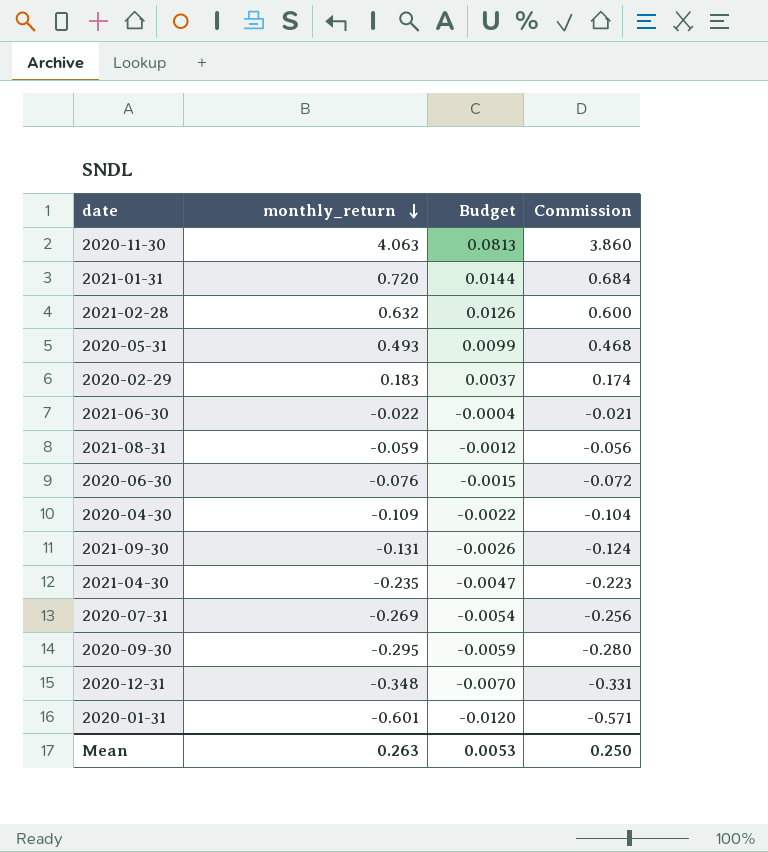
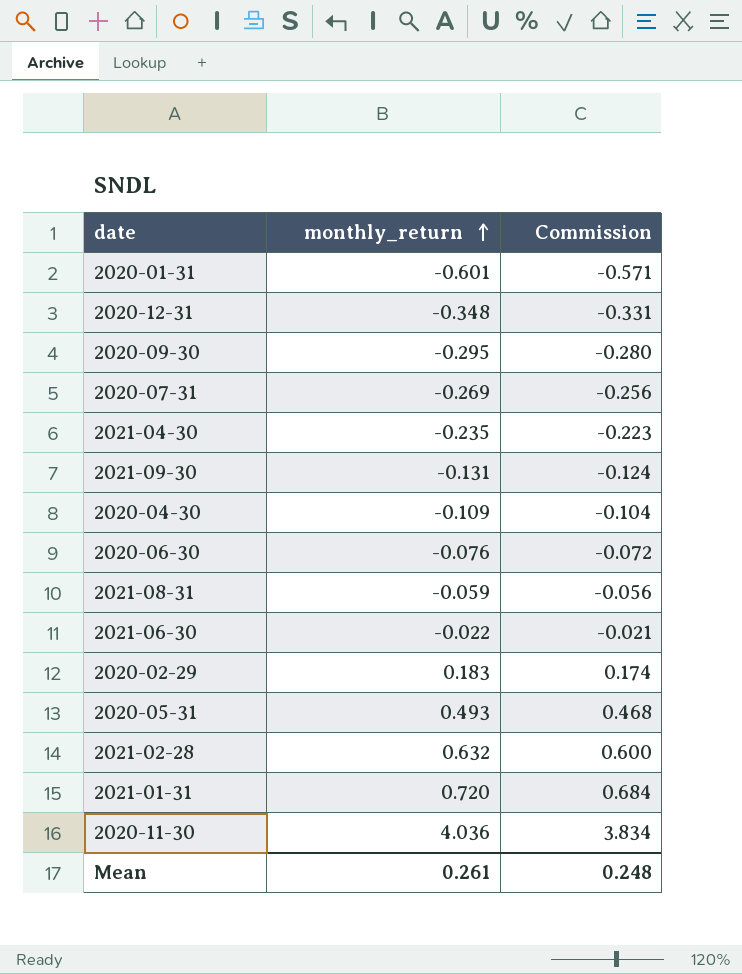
row order: monthly_return descending -> monthly_return ascending
column Budget | formula: [monthly_return] * 0.02 -> none
2020-11-30 | monthly_return: 4.063 -> 4.036
2020-11-30 | Commission: 3.860 -> 3.834
Mean | monthly_return: 0.263 -> 0.261
Mean | Commission: 0.250 -> 0.248

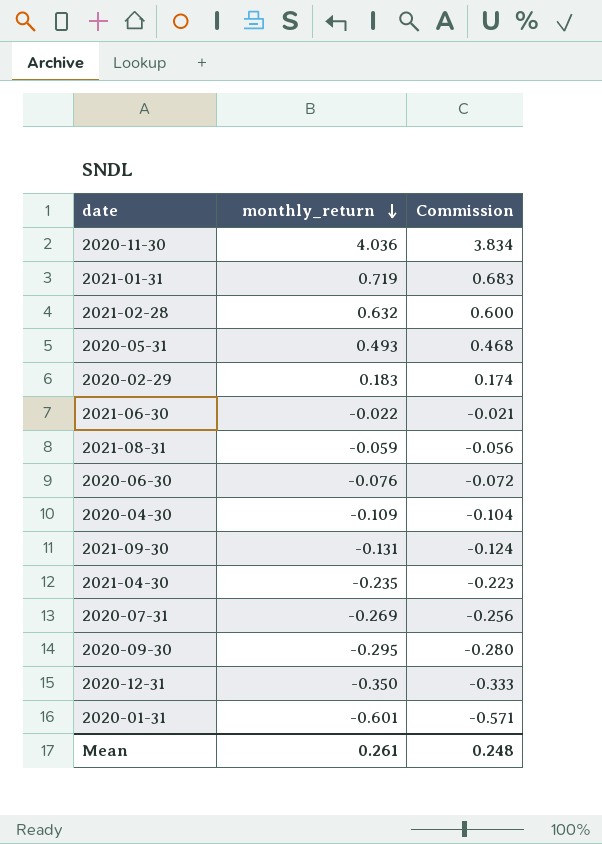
row order: monthly_return ascending -> monthly_return descending
2021-01-31 | monthly_return: 0.720 -> 0.719
2021-01-31 | Commission: 0.684 -> 0.683
2020-12-31 | monthly_return: -0.348 -> -0.350
2020-12-31 | Commission: -0.331 -> -0.333

